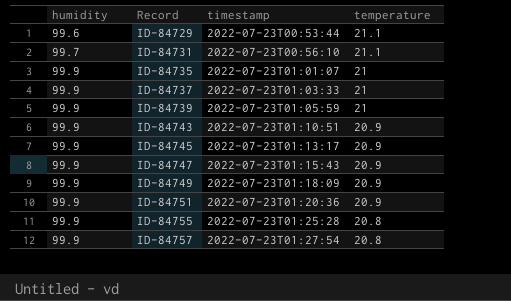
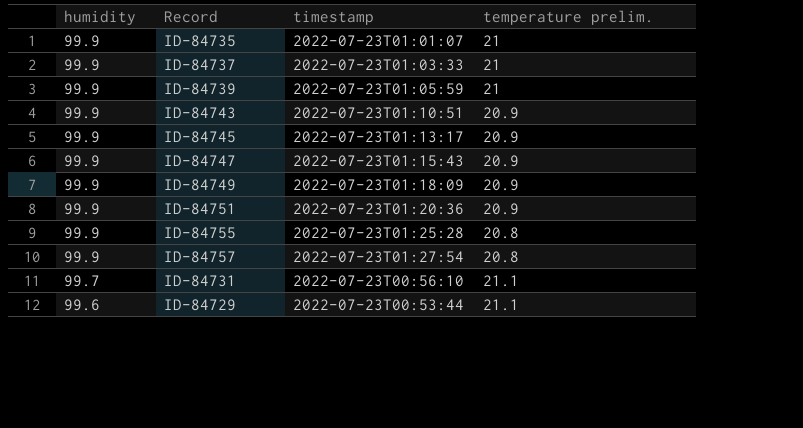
row order: humidity ascending -> humidity descending
column name: temperature -> temperature prelim.

